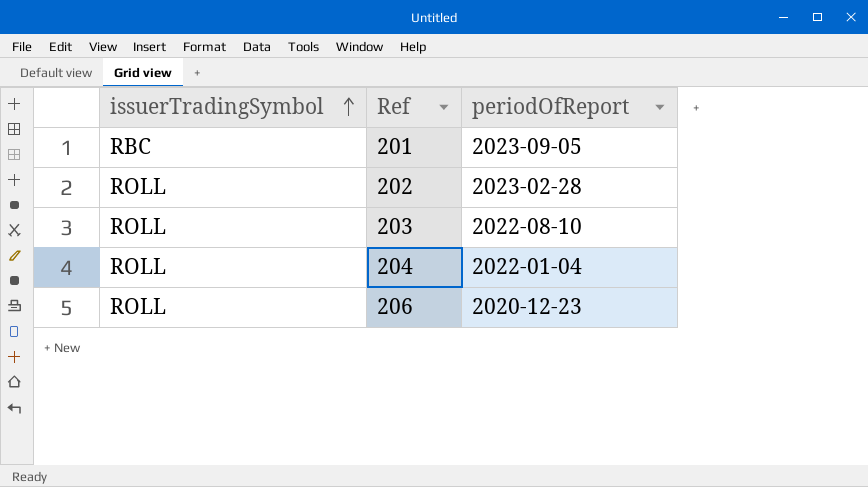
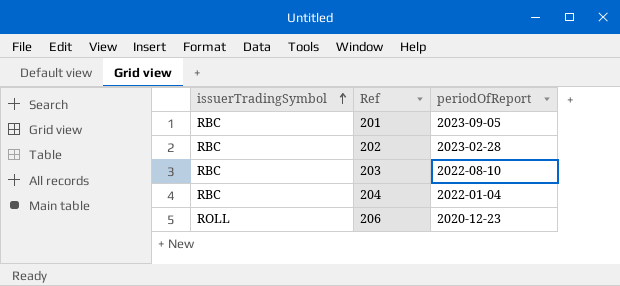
202 | issuerTradingSymbol: ROLL -> RBC
203 | issuerTradingSymbol: ROLL -> RBC
204 | issuerTradingSymbol: ROLL -> RBC

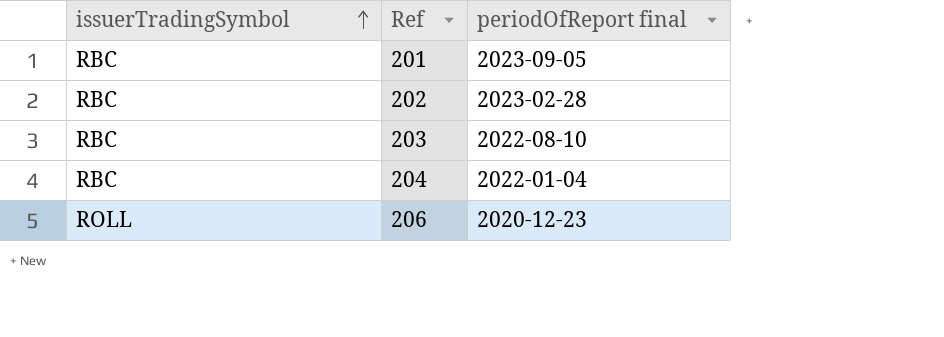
column name: periodOfReport -> periodOfReport final

